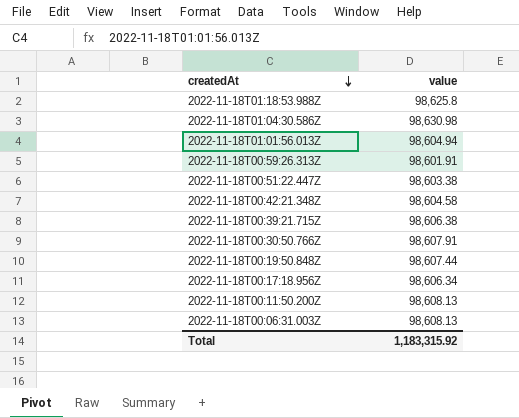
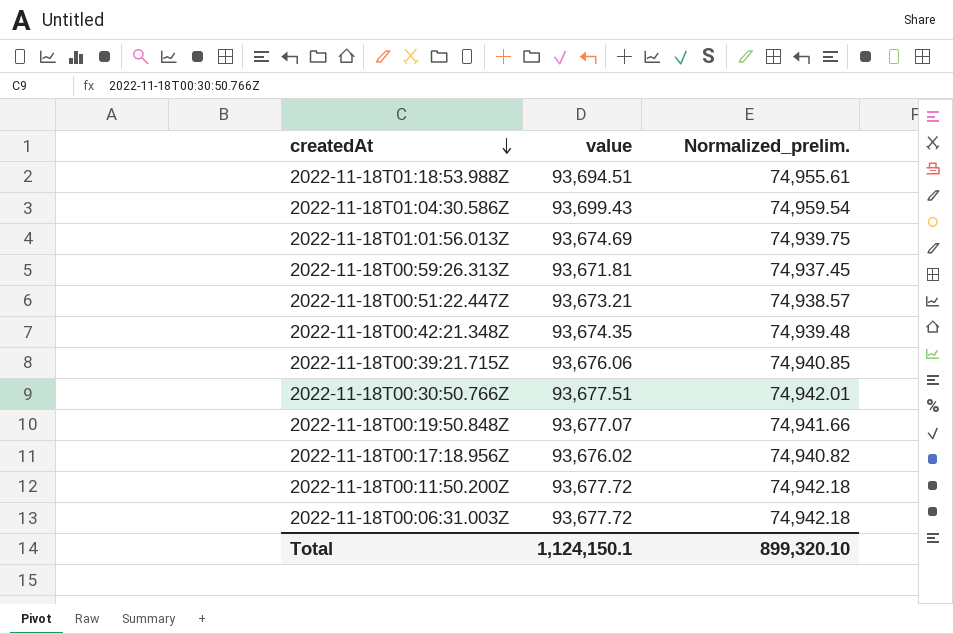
column Normalized_prelim. | formula: none -> [value] * 0.8
2022-11-18T01:18:53.988Z | value: 98,625.8 -> 93,694.51
2022-11-18T01:04:30.586Z | value: 98,630.98 -> 93,699.43
2022-11-18T01:01:56.013Z | value: 98,604.94 -> 93,674.69
2022-11-18T00:59:26.313Z | value: 98,601.91 -> 93,671.81
2022-11-18T00:51:22.447Z | value: 98,603.38 -> 93,673.21
2022-11-18T00:42:21.348Z | value: 98,604.58 -> 93,674.35
2022-11-18T00:39:21.715Z | value: 98,606.38 -> 93,676.06
2022-11-18T00:30:50.766Z | value: 98,607.91 -> 93,677.51
2022-11-18T00:19:50.848Z | value: 98,607.44 -> 93,677.07
2022-11-18T00:17:18.956Z | value: 98,606.34 -> 93,676.02
2022-11-18T00:11:50.200Z | value: 98,608.13 -> 93,677.72
2022-11-18T00:06:31.003Z | value: 98,608.13 -> 93,677.72
Total | value: 1,183,315.92 -> 1,124,150.1

